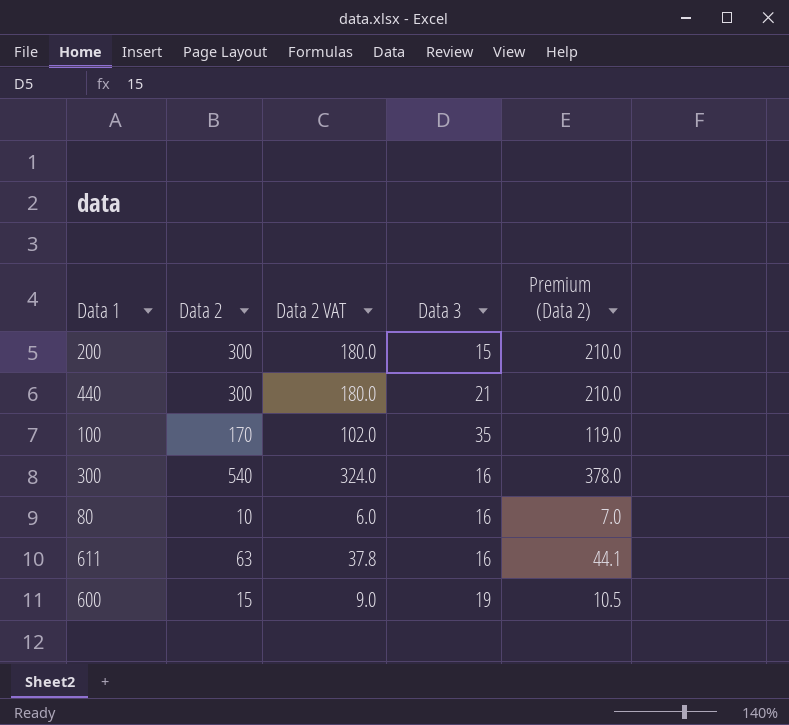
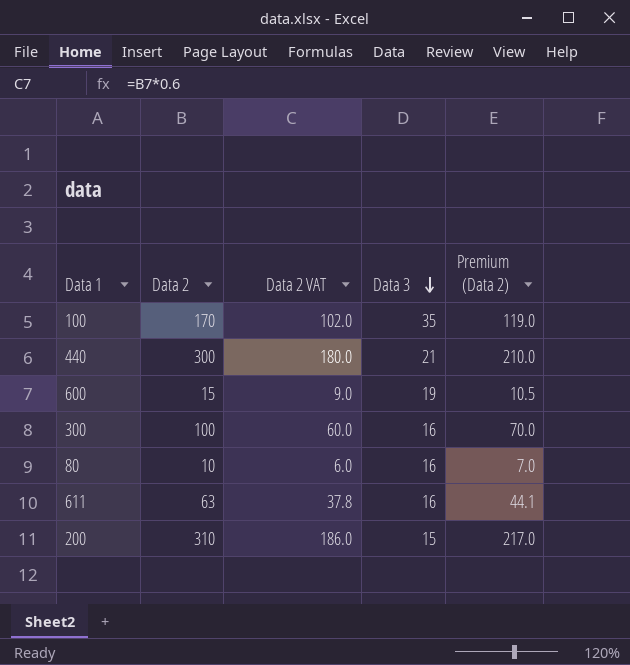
row order: none -> Data 3 descending
300 | Data 2: 540 -> 100
300 | Data 2 VAT: 324.0 -> 60.0
300 | Premium (Data 2): 378.0 -> 70.0
200 | Data 2: 300 -> 310
200 | Data 2 VAT: 180.0 -> 186.0
200 | Premium (Data 2): 210.0 -> 217.0

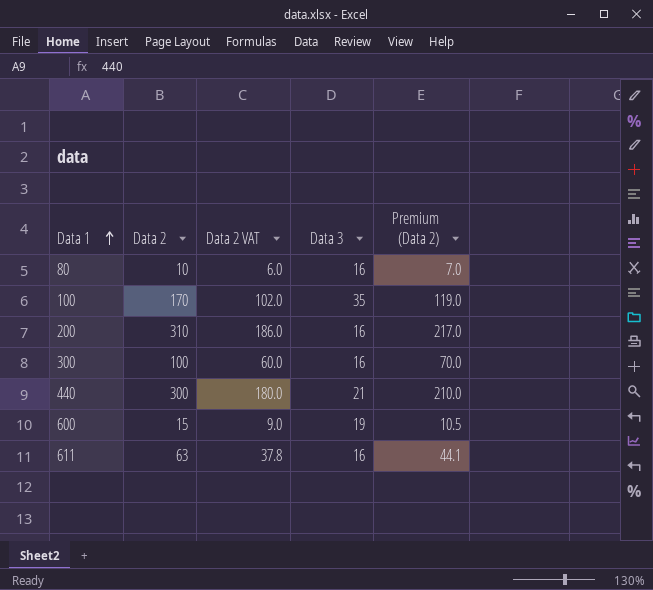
row order: Data 3 descending -> Data 1 ascending
200 | Data 3: 15 -> 16

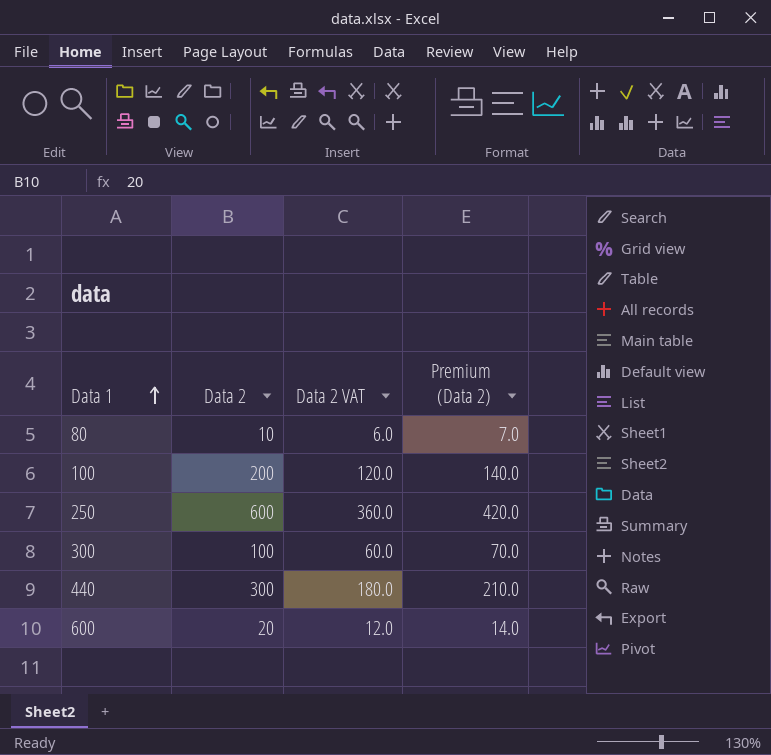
column Data 3 | position: 4 -> none
row 200: 310 | 186.0 | 16 | 217.0 -> none
row 611: 63 | 37.8 | 16 | 44.1 -> none
100 | Data 2: 170 -> 200
100 | Data 2 VAT: 102.0 -> 120.0
100 | Premium (Data 2): 119.0 -> 140.0
row 250: none -> 600 | 360.0 | 420.0
600 | Data 2: 15 -> 20
600 | Data 2 VAT: 9.0 -> 12.0
600 | Premium (Data 2): 10.5 -> 14.0

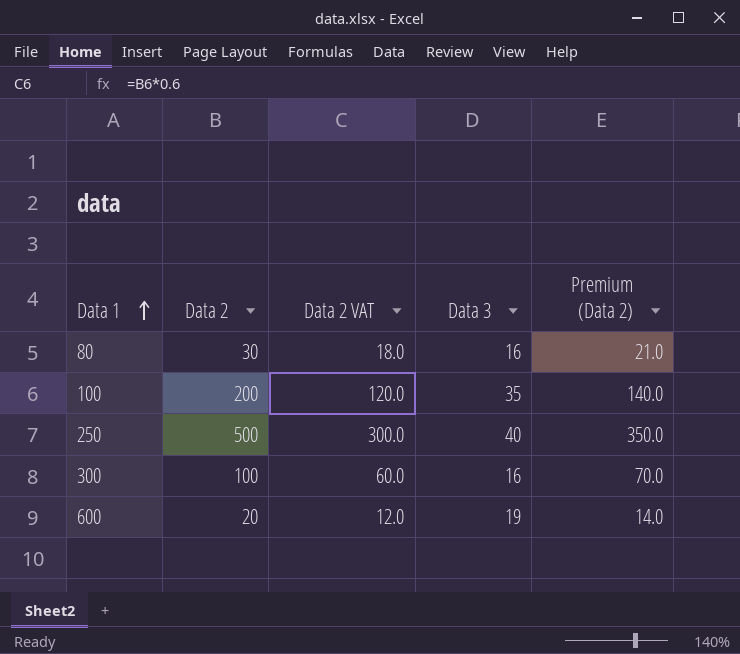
column Data 3 | position: none -> 4
row 440: 300 | 180.0 | 210.0 -> none
80 | Data 2: 10 -> 30
80 | Data 2 VAT: 6.0 -> 18.0
80 | Premium (Data 2): 7.0 -> 21.0
250 | Data 2: 600 -> 500
250 | Data 2 VAT: 360.0 -> 300.0
250 | Premium (Data 2): 420.0 -> 350.0

